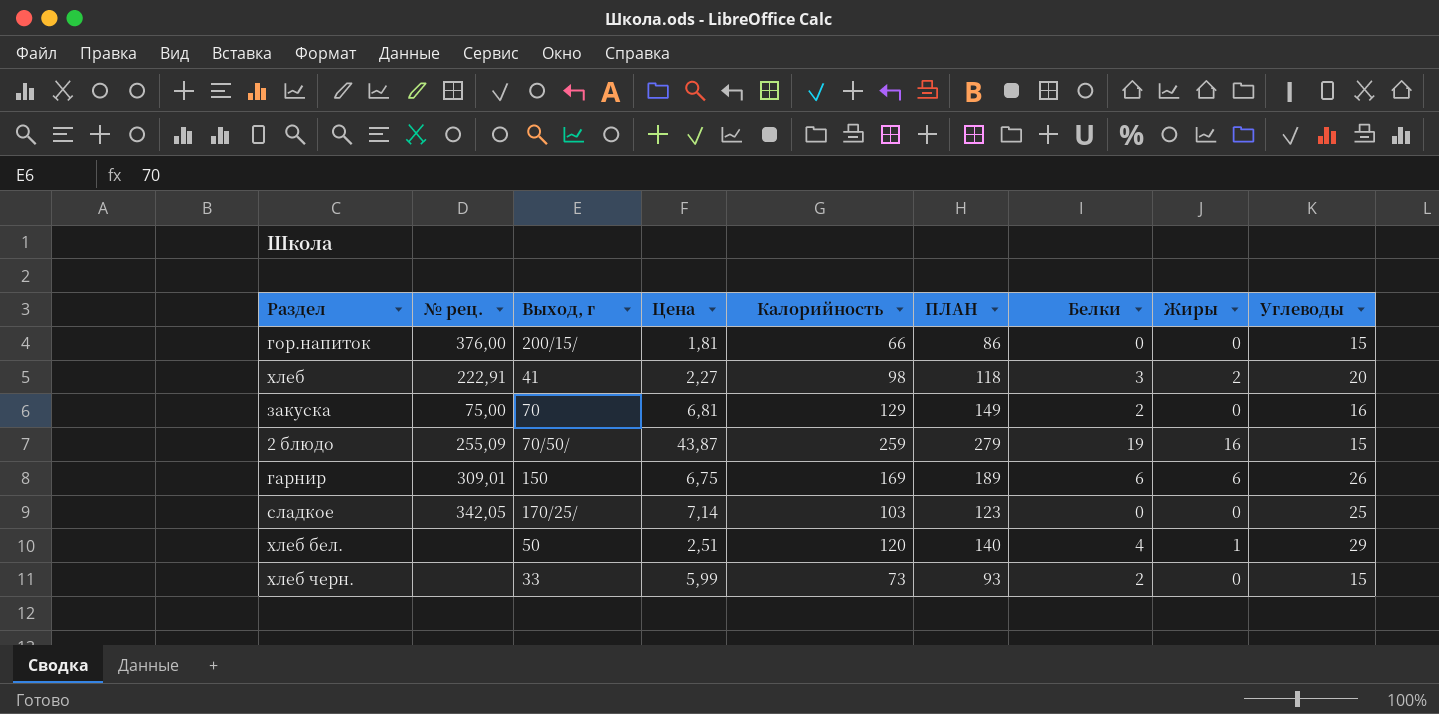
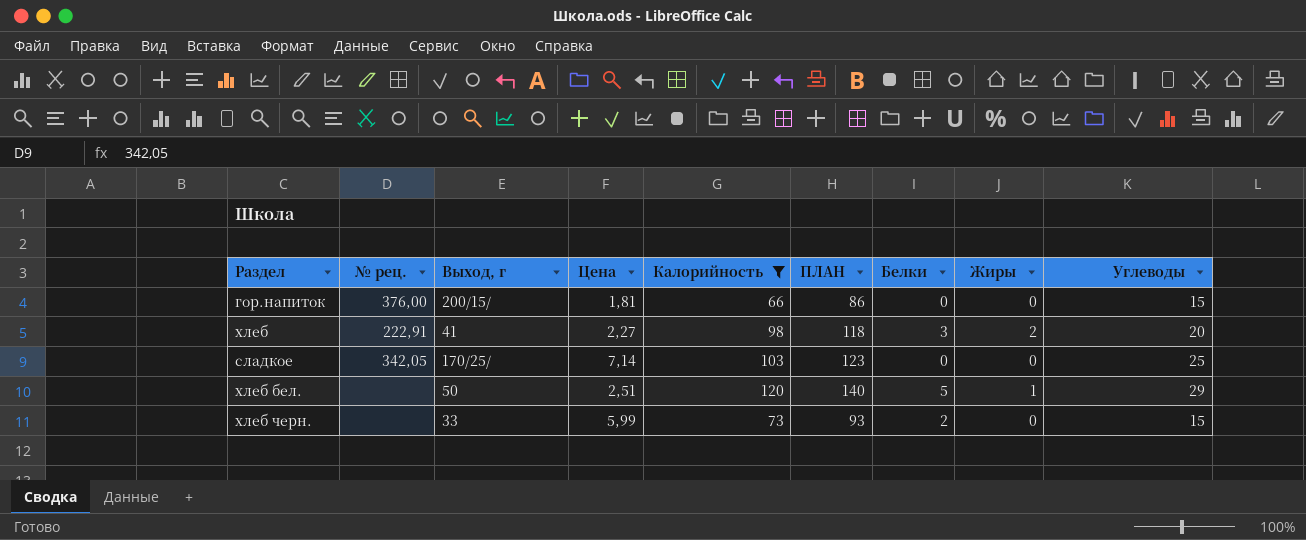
filter: none -> Калорийность <= 120
хлеб бел. | Белки: 4 -> 5

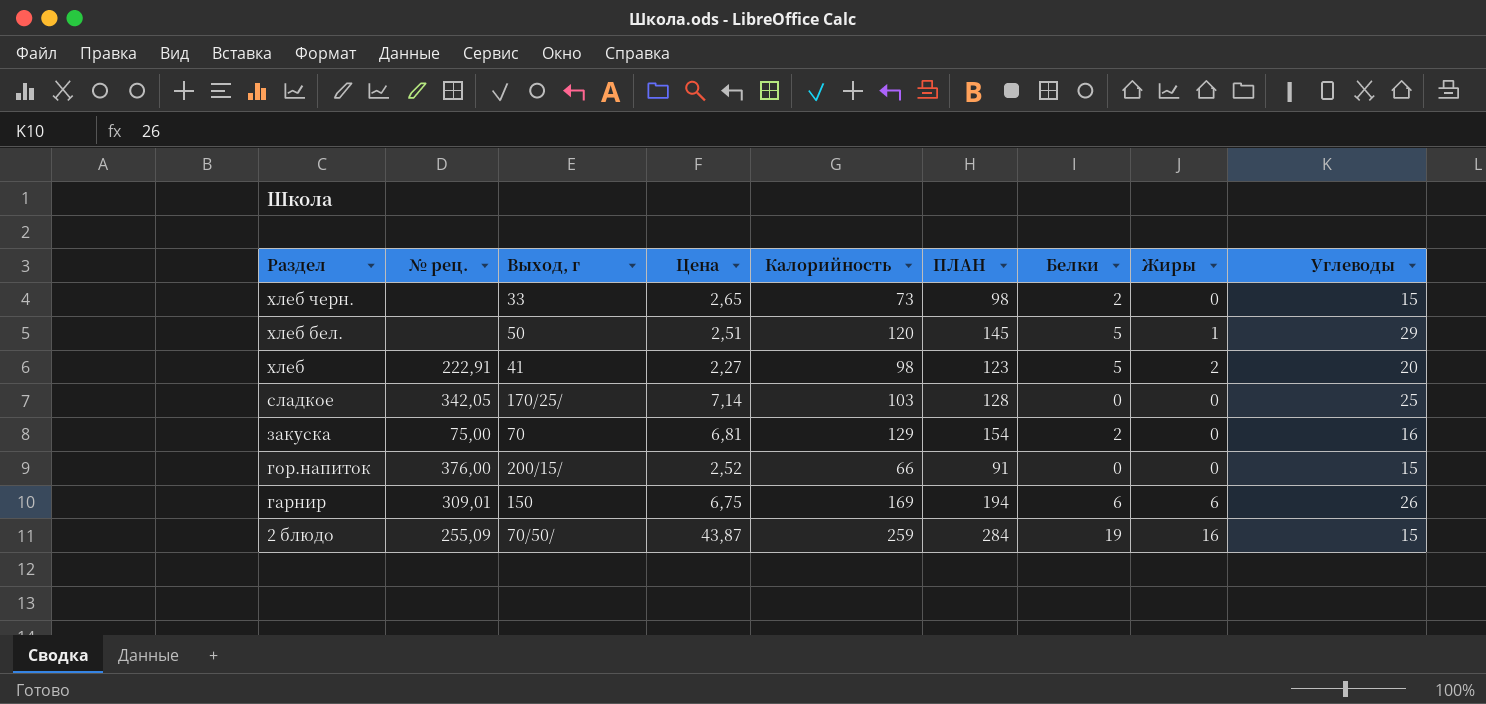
filter: Калорийность <= 120 -> none
row order: none -> Раздел descending
column ПЛАН | formula: [Калорийность] + 20 -> [Калорийность] + 25
хлеб черн. | Цена: 5,99 -> 2,65
хлеб | Белки: 3 -> 5
гор.напиток | Цена: 1,81 -> 2,52

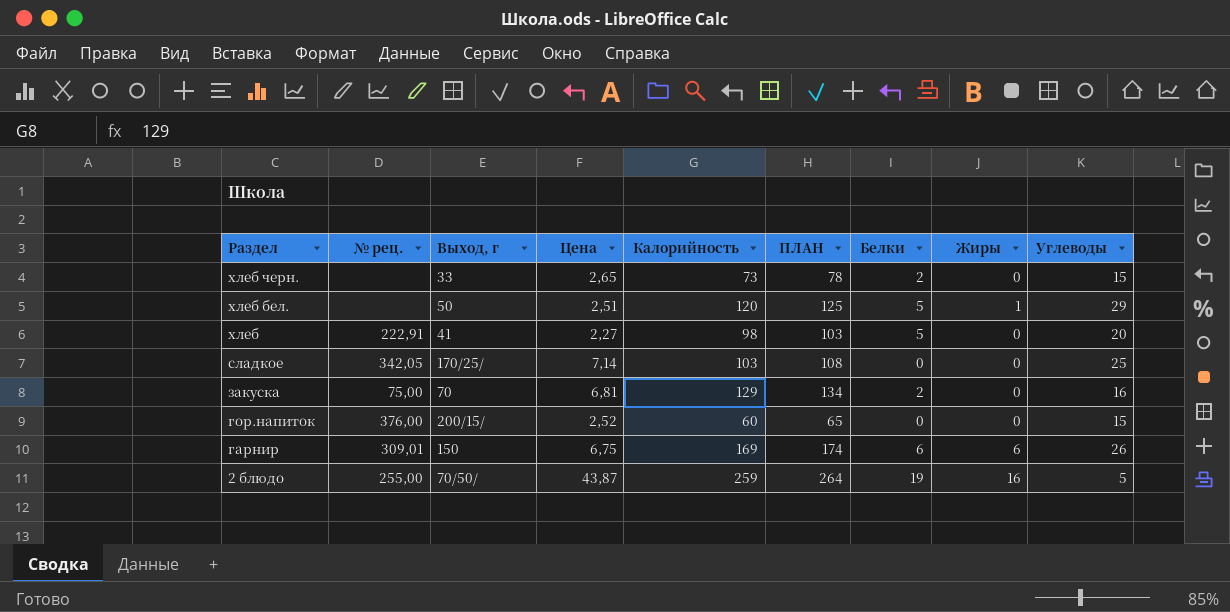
column ПЛАН | formula: [Калорийность] + 25 -> [Калорийность] + 5
хлеб | Жиры: 2 -> 0
гор.напиток | Калорийность: 66 -> 60
2 блюдо | № рец.: 255,09 -> 255,00
2 блюдо | Углеводы: 15 -> 5

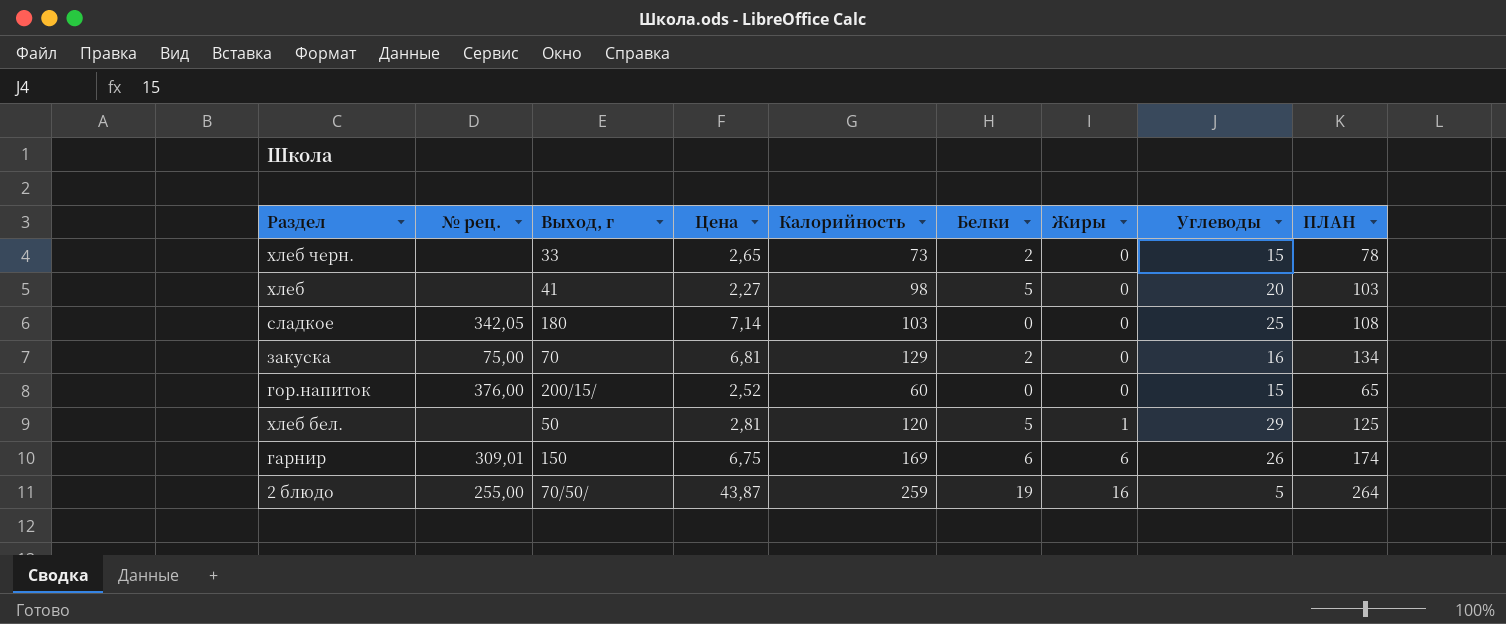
row order: Раздел descending -> Жиры ascending
column ПЛАН | position: 6 -> 9
хлеб | № рец.: 222,91 -> none
сладкое | Выход, г: 170/25/ -> 180
хлеб бел. | Цена: 2,51 -> 2,81

